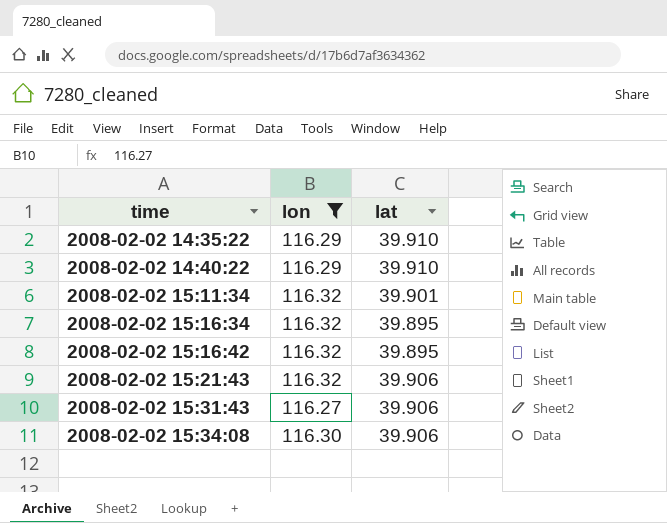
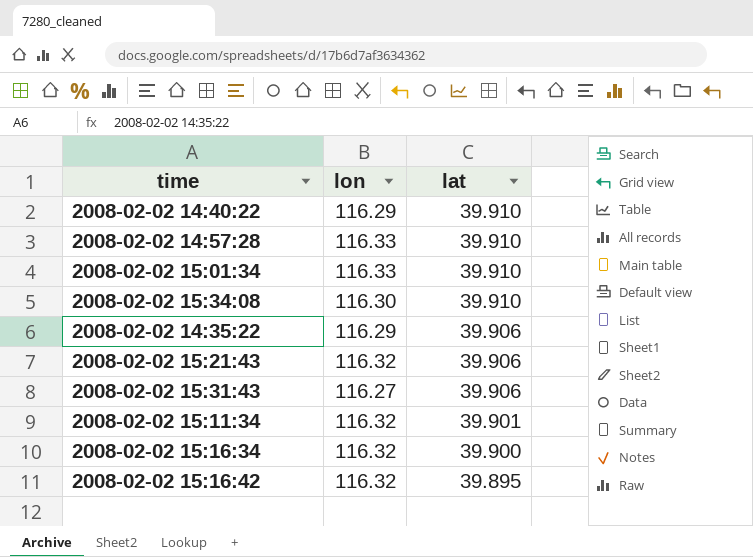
filter: lon != 116.33 -> none
row order: time ascending -> lat descending
2008-02-02 15:34:08 | lat: 39.906 -> 39.910
2008-02-02 14:35:22 | lat: 39.910 -> 39.906
2008-02-02 15:16:34 | lat: 39.895 -> 39.900

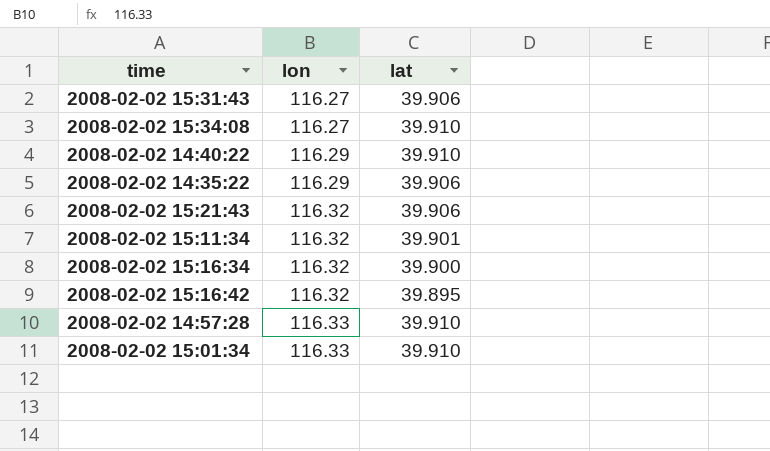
row order: lat descending -> lon ascending
2008-02-02 15:34:08 | lon: 116.30 -> 116.27

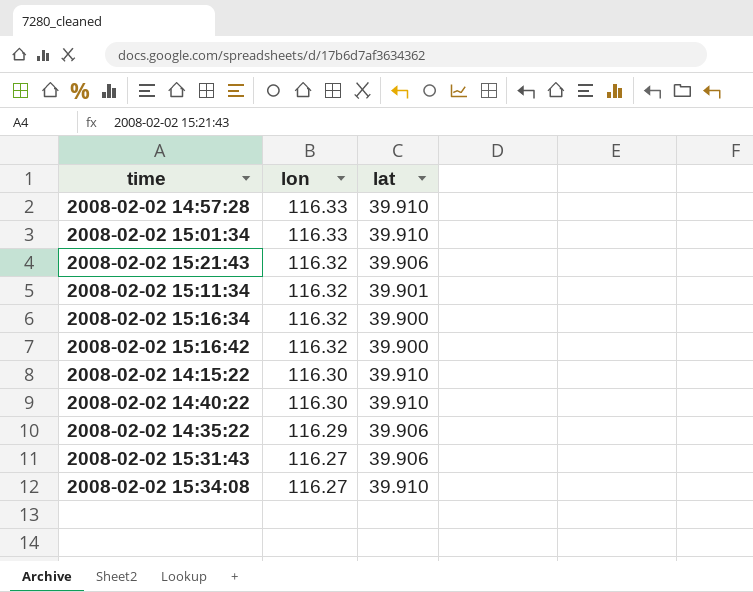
row order: lon ascending -> lon descending
2008-02-02 15:16:42 | lat: 39.895 -> 39.900
row 2008-02-02 14:15:22: none -> 116.30 | 39.910
2008-02-02 14:40:22 | lon: 116.29 -> 116.30

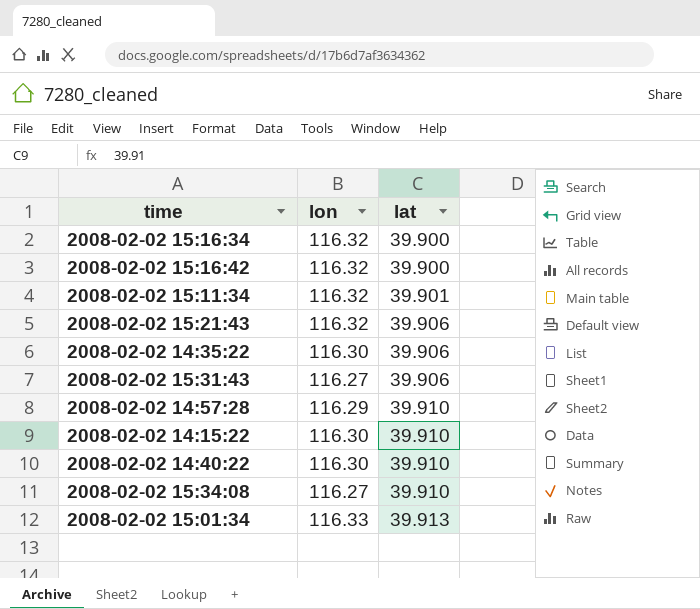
row order: lon descending -> lat ascending
2008-02-02 14:35:22 | lon: 116.29 -> 116.30
2008-02-02 14:57:28 | lon: 116.33 -> 116.29
2008-02-02 15:01:34 | lat: 39.910 -> 39.913

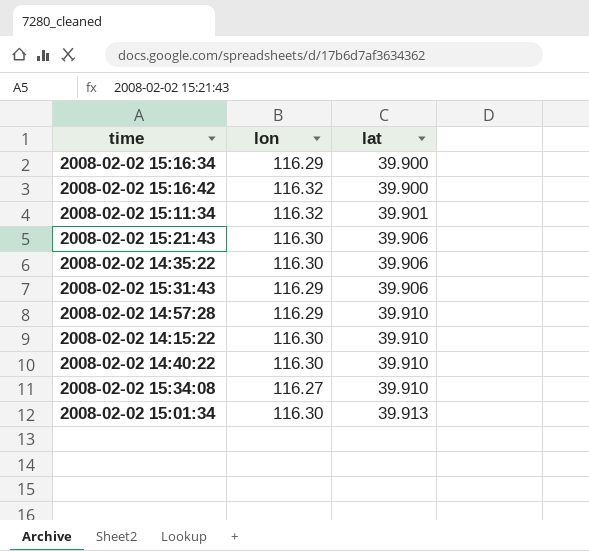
2008-02-02 15:16:34 | lon: 116.32 -> 116.29
2008-02-02 15:21:43 | lon: 116.32 -> 116.30
2008-02-02 15:31:43 | lon: 116.27 -> 116.29
2008-02-02 15:01:34 | lon: 116.33 -> 116.30

